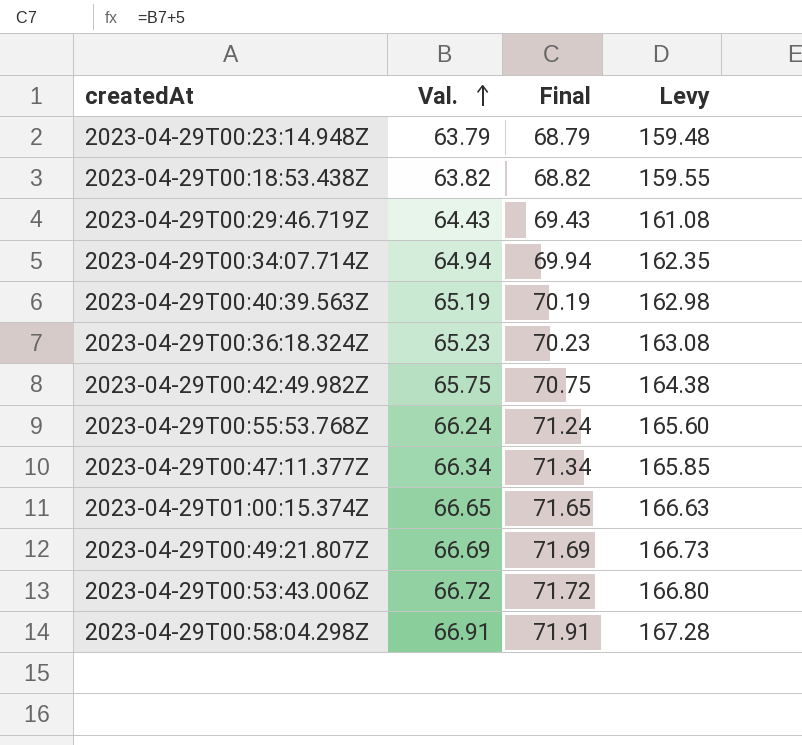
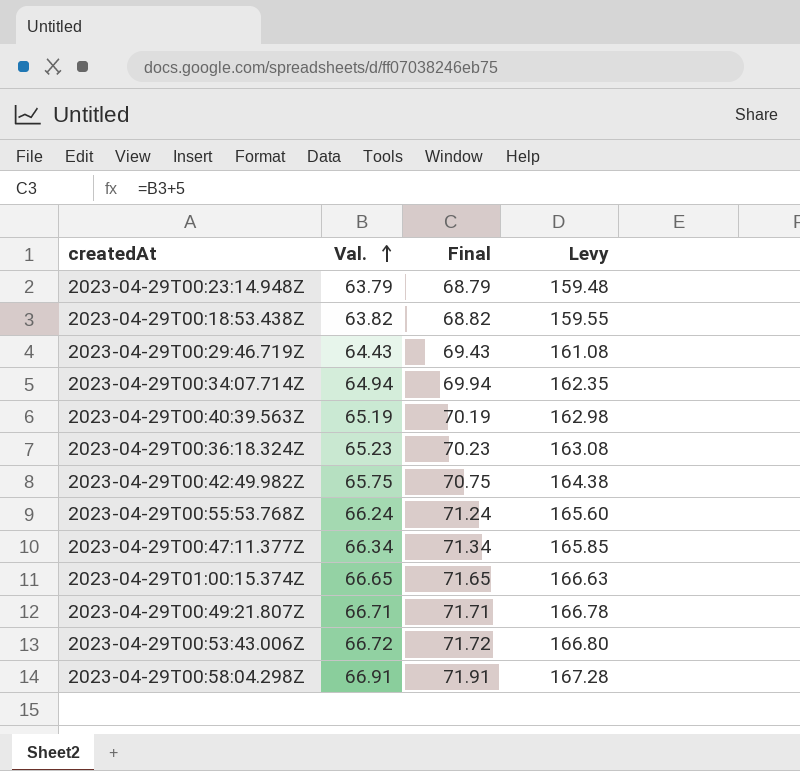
2023-04-29T00:49:21.807Z | Val.: 66.69 -> 66.71
2023-04-29T00:49:21.807Z | Final: 71.69 -> 71.71
2023-04-29T00:49:21.807Z | Levy: 166.73 -> 166.78

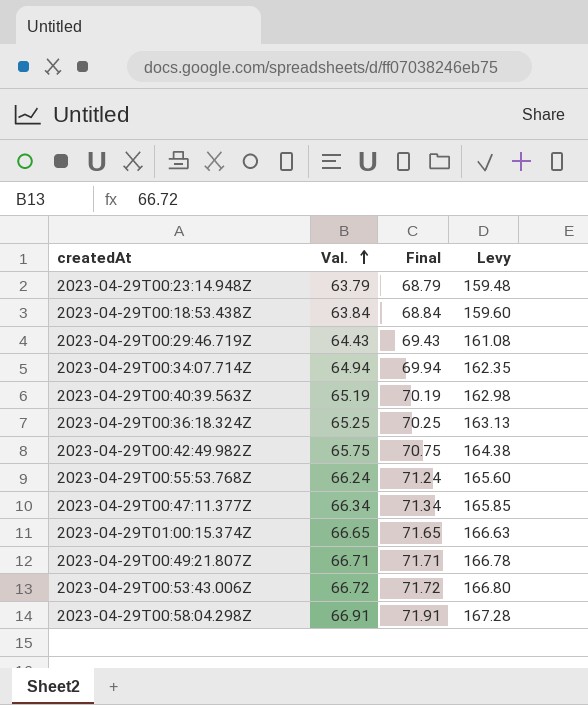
2023-04-29T00:18:53.438Z | Val.: 63.82 -> 63.84
2023-04-29T00:18:53.438Z | Final: 68.82 -> 68.84
2023-04-29T00:18:53.438Z | Levy: 159.55 -> 159.60
2023-04-29T00:36:18.324Z | Val.: 65.23 -> 65.25
2023-04-29T00:36:18.324Z | Final: 70.23 -> 70.25
2023-04-29T00:36:18.324Z | Levy: 163.08 -> 163.13

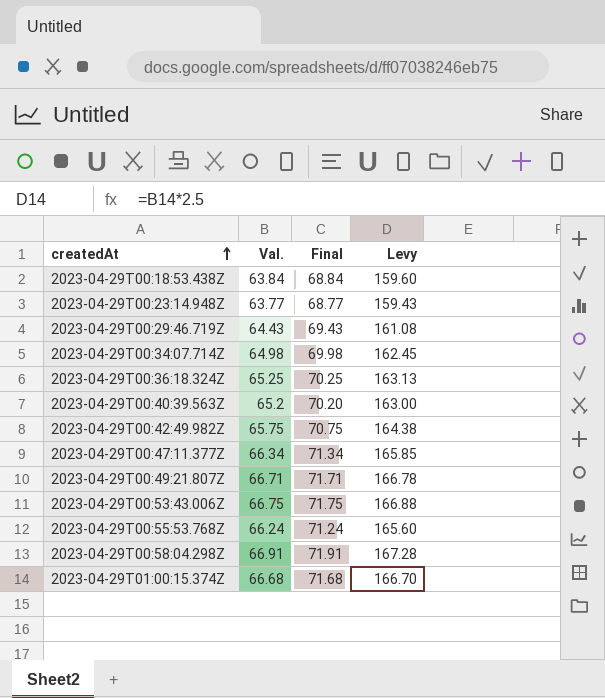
row order: Val. ascending -> createdAt ascending
2023-04-29T00:23:14.948Z | Val.: 63.79 -> 63.77
2023-04-29T00:23:14.948Z | Final: 68.79 -> 68.77
2023-04-29T00:23:14.948Z | Levy: 159.48 -> 159.43
2023-04-29T00:34:07.714Z | Val.: 64.94 -> 64.98
2023-04-29T00:34:07.714Z | Final: 69.94 -> 69.98
2023-04-29T00:34:07.714Z | Levy: 162.35 -> 162.45
2023-04-29T00:40:39.563Z | Val.: 65.19 -> 65.2
2023-04-29T00:40:39.563Z | Final: 70.19 -> 70.20
2023-04-29T00:40:39.563Z | Levy: 162.98 -> 163.00
2023-04-29T00:53:43.006Z | Val.: 66.72 -> 66.75
2023-04-29T00:53:43.006Z | Final: 71.72 -> 71.75
2023-04-29T00:53:43.006Z | Levy: 166.80 -> 166.88
2023-04-29T01:00:15.374Z | Val.: 66.65 -> 66.68
2023-04-29T01:00:15.374Z | Final: 71.65 -> 71.68
2023-04-29T01:00:15.374Z | Levy: 166.63 -> 166.70

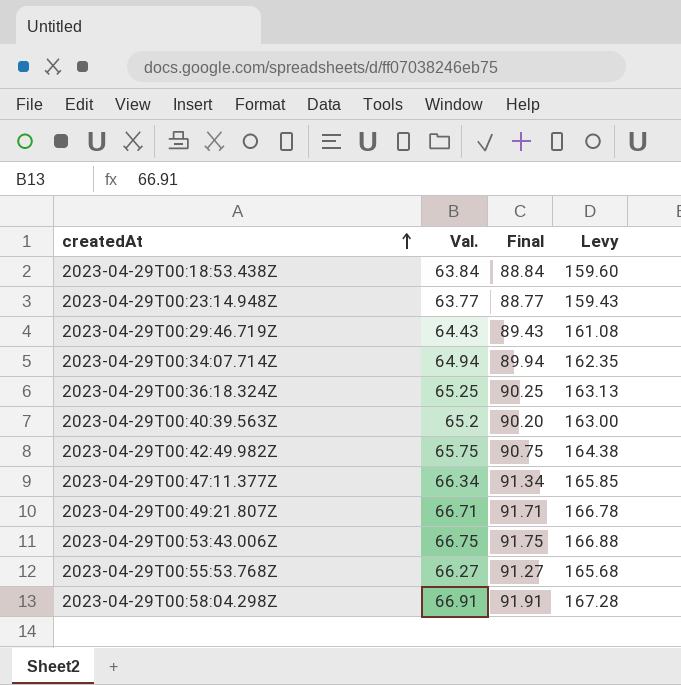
column Final | formula: [Val.] + 5 -> [Val.] + 25
row 2023-04-29T01:00:15.374Z: 66.68 | 71.68 | 166.70 -> none
2023-04-29T00:34:07.714Z | Val.: 64.98 -> 64.94
2023-04-29T00:34:07.714Z | Levy: 162.45 -> 162.35
2023-04-29T00:55:53.768Z | Val.: 66.24 -> 66.27
2023-04-29T00:55:53.768Z | Levy: 165.60 -> 165.68

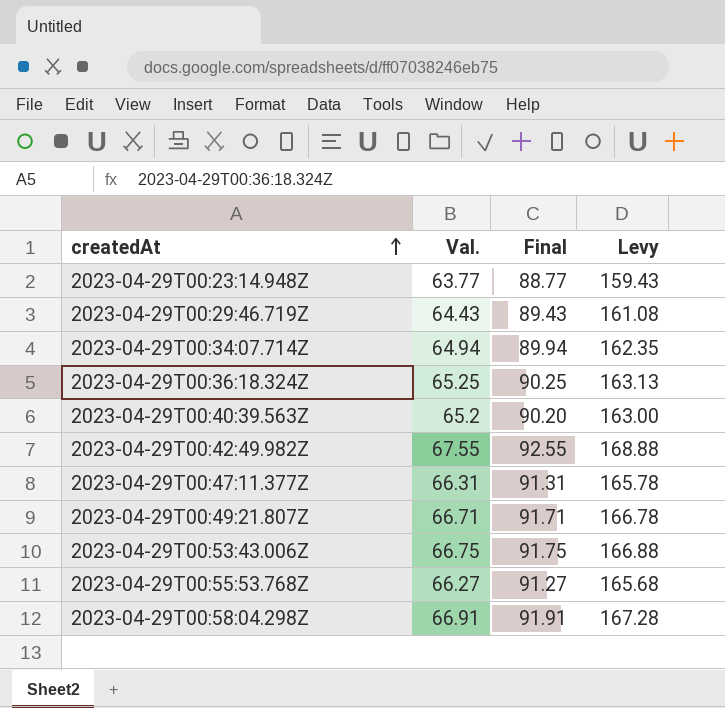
row 2023-04-29T00:18:53.438Z: 63.84 | 88.84 | 159.60 -> none
2023-04-29T00:42:49.982Z | Val.: 65.75 -> 67.55
2023-04-29T00:42:49.982Z | Final: 90.75 -> 92.55
2023-04-29T00:42:49.982Z | Levy: 164.38 -> 168.88
2023-04-29T00:47:11.377Z | Val.: 66.34 -> 66.31
2023-04-29T00:47:11.377Z | Final: 91.34 -> 91.31
2023-04-29T00:47:11.377Z | Levy: 165.85 -> 165.78

